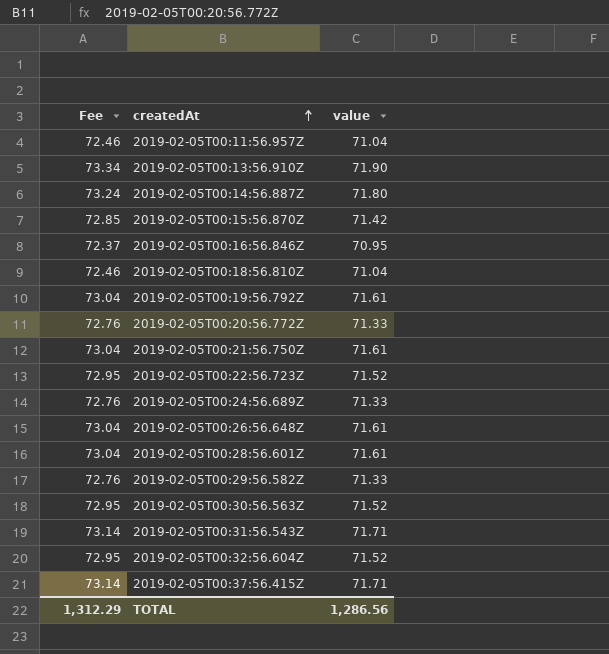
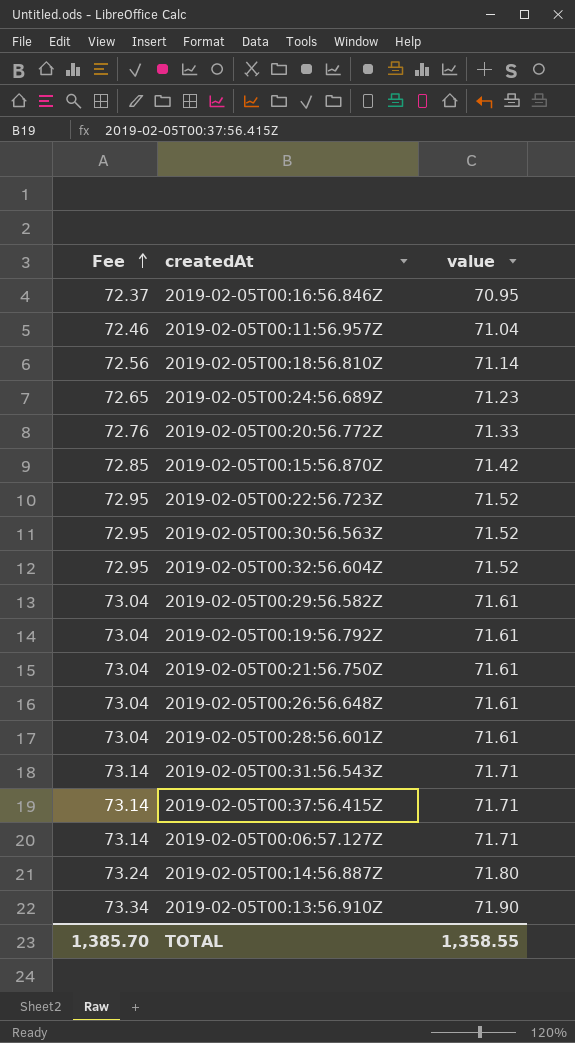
row order: createdAt ascending -> Fee ascending
2019-02-05T00:18:56.810Z | Fee: 72.46 -> 72.56
2019-02-05T00:18:56.810Z | value: 71.04 -> 71.14
2019-02-05T00:24:56.689Z | Fee: 72.76 -> 72.65
2019-02-05T00:24:56.689Z | value: 71.33 -> 71.23
2019-02-05T00:29:56.582Z | Fee: 72.76 -> 73.04
2019-02-05T00:29:56.582Z | value: 71.33 -> 71.61
row 2019-02-05T00:06:57.127Z: none -> 73.14 | 71.71
TOTAL | Fee: 1,312.29 -> 1,385.70
TOTAL | value: 1,286.56 -> 1,358.55

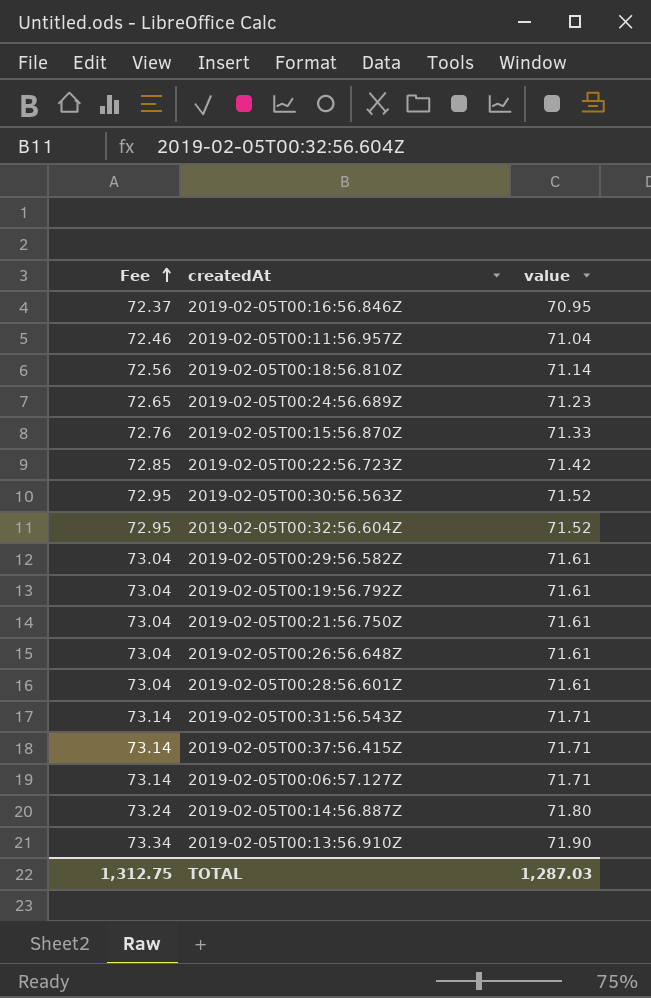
row 2019-02-05T00:20:56.772Z: 72.76 | 71.33 -> none
2019-02-05T00:15:56.870Z | Fee: 72.85 -> 72.76
2019-02-05T00:15:56.870Z | value: 71.42 -> 71.33
2019-02-05T00:22:56.723Z | Fee: 72.95 -> 72.85
2019-02-05T00:22:56.723Z | value: 71.52 -> 71.42
TOTAL | Fee: 1,385.70 -> 1,312.75
TOTAL | value: 1,358.55 -> 1,287.03

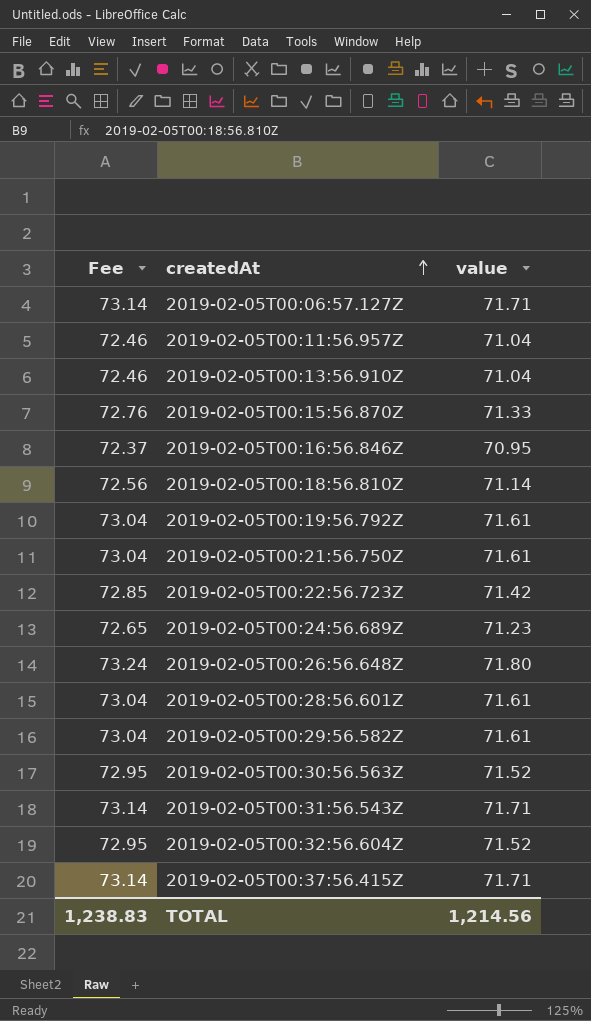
row order: Fee ascending -> createdAt ascending
row 2019-02-05T00:14:56.887Z: 73.24 | 71.80 -> none
2019-02-05T00:13:56.910Z | Fee: 73.34 -> 72.46
2019-02-05T00:13:56.910Z | value: 71.90 -> 71.04
2019-02-05T00:26:56.648Z | Fee: 73.04 -> 73.24
2019-02-05T00:26:56.648Z | value: 71.61 -> 71.80
TOTAL | Fee: 1,312.75 -> 1,238.83
TOTAL | value: 1,287.03 -> 1,214.56

